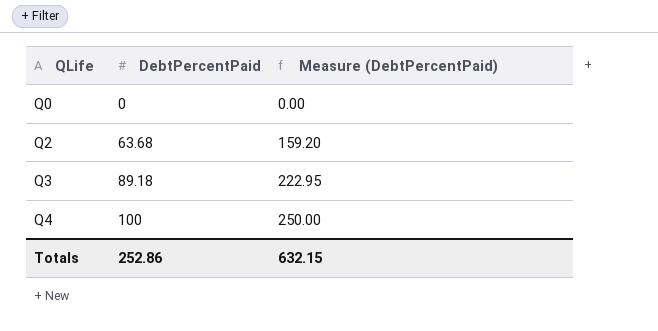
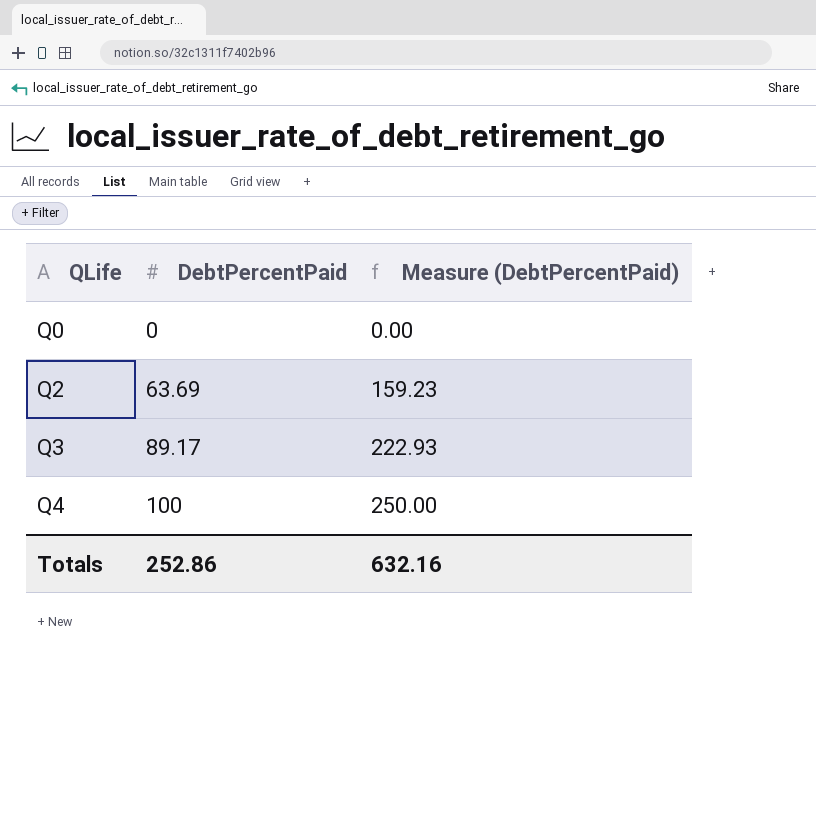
Q2 | DebtPercentPaid: 63.68 -> 63.69
Q2 | Measure (DebtPercentPaid): 159.20 -> 159.23
Q3 | DebtPercentPaid: 89.18 -> 89.17
Q3 | Measure (DebtPercentPaid): 222.95 -> 222.93
Totals | Measure (DebtPercentPaid): 632.15 -> 632.16

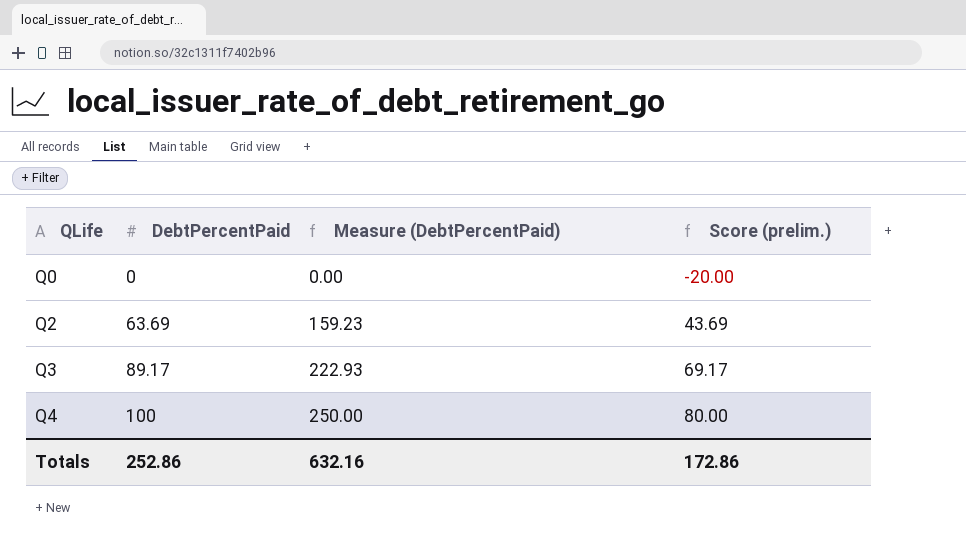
column Score (prelim.) | formula: none -> [DebtPercentPaid] - 20

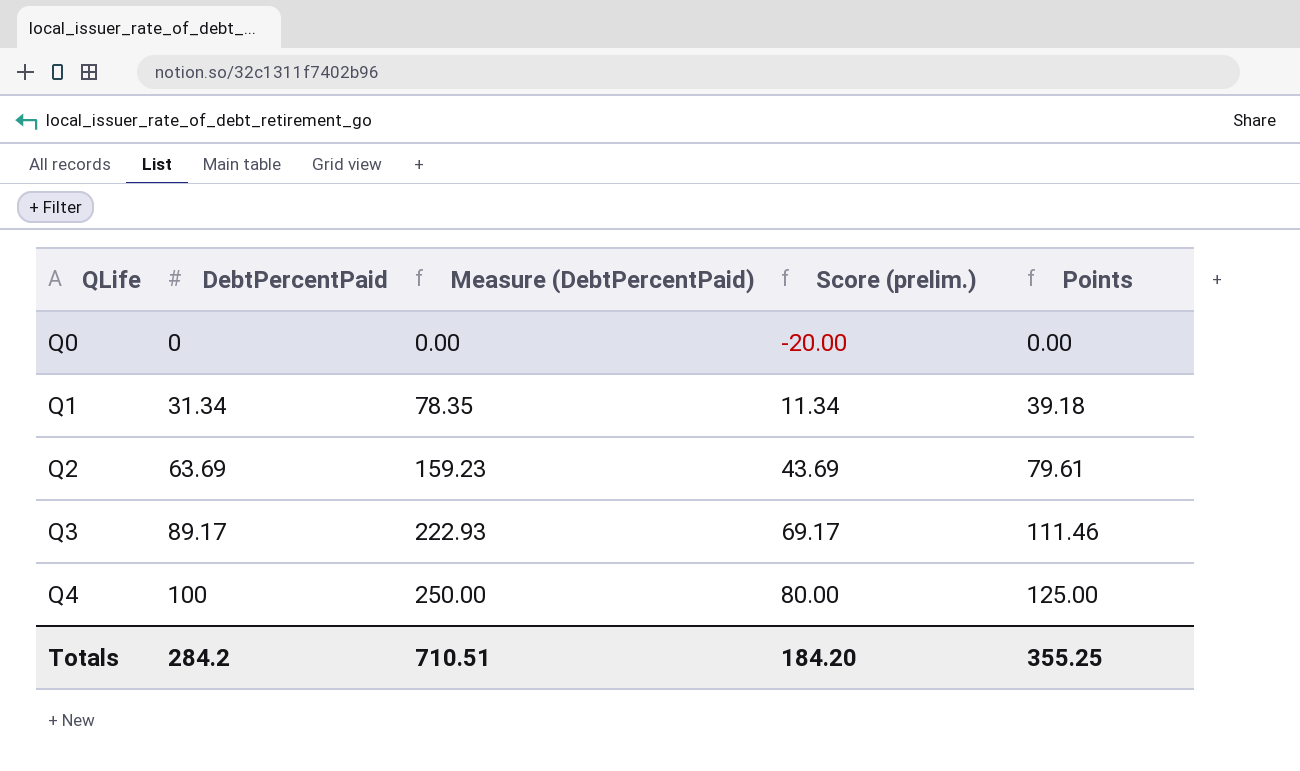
column Points | formula: none -> [DebtPercentPaid] * 1.25
row Q1: none -> 31.34 | 78.35 | 11.34 | 39.18
Totals | DebtPercentPaid: 252.86 -> 284.2
Totals | Measure (DebtPercentPaid): 632.16 -> 710.51
Totals | Score (prelim.): 172.86 -> 184.20

